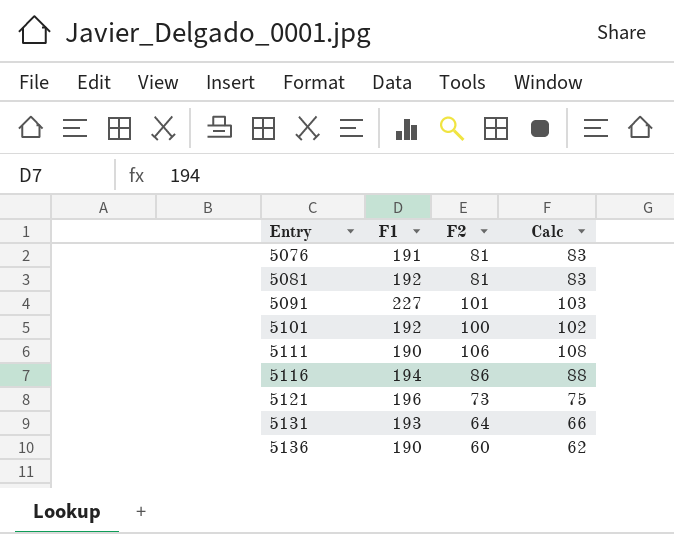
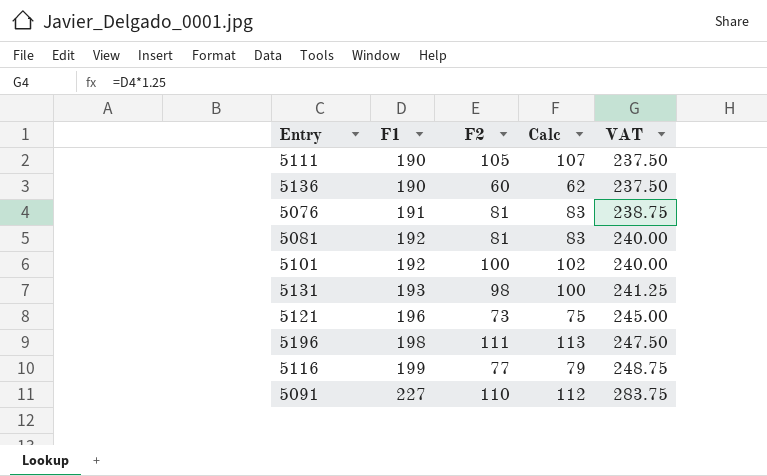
row order: Entry ascending -> F1 ascending
column VAT | formula: none -> [F1] * 1.25
5111 | F2: 106 -> 105
5111 | Calc: 108 -> 107
5131 | F2: 64 -> 98
5131 | Calc: 66 -> 100
row 5196: none -> 198 | 111 | 113 | 247.50
5116 | F1: 194 -> 199
5116 | F2: 86 -> 77
5116 | Calc: 88 -> 79
5091 | F2: 101 -> 110
5091 | Calc: 103 -> 112

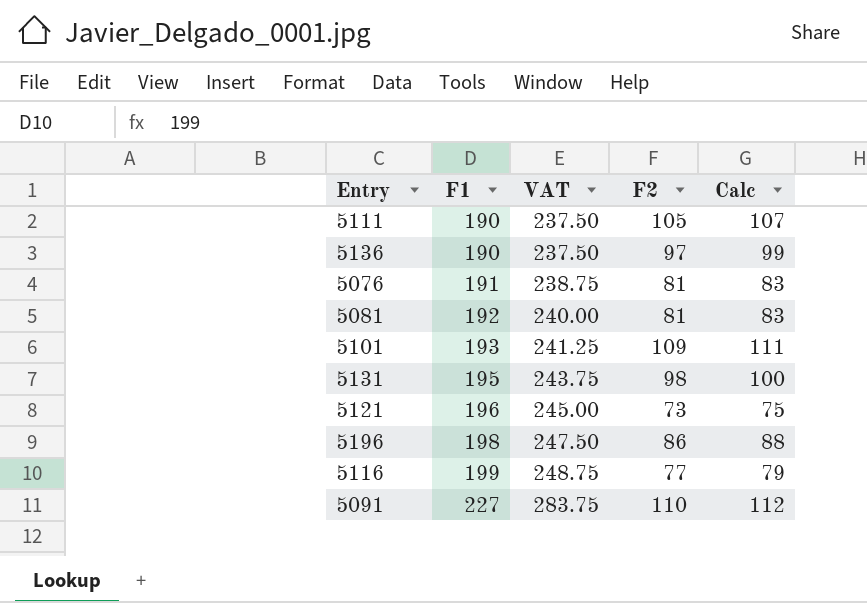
column VAT | position: 5 -> 3
5136 | F2: 60 -> 97
5136 | Calc: 62 -> 99
5101 | F1: 192 -> 193
5101 | VAT: 240.00 -> 241.25
5101 | F2: 100 -> 109
5101 | Calc: 102 -> 111
5131 | F1: 193 -> 195
5131 | VAT: 241.25 -> 243.75
5196 | F2: 111 -> 86
5196 | Calc: 113 -> 88

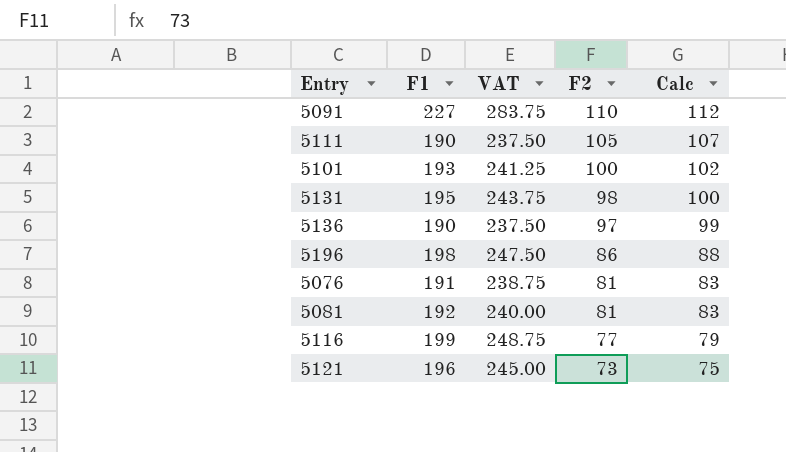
row order: F1 ascending -> F2 descending
5101 | F2: 109 -> 100
5101 | Calc: 111 -> 102

